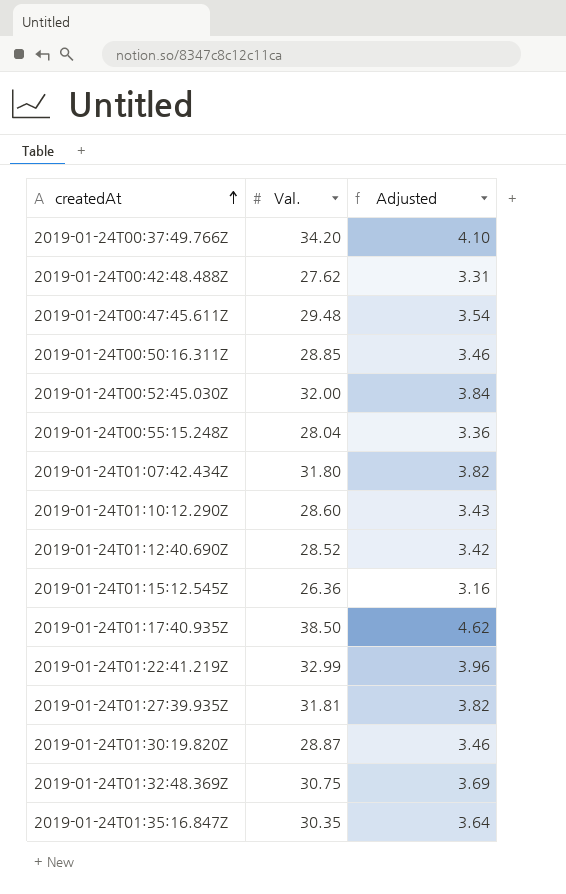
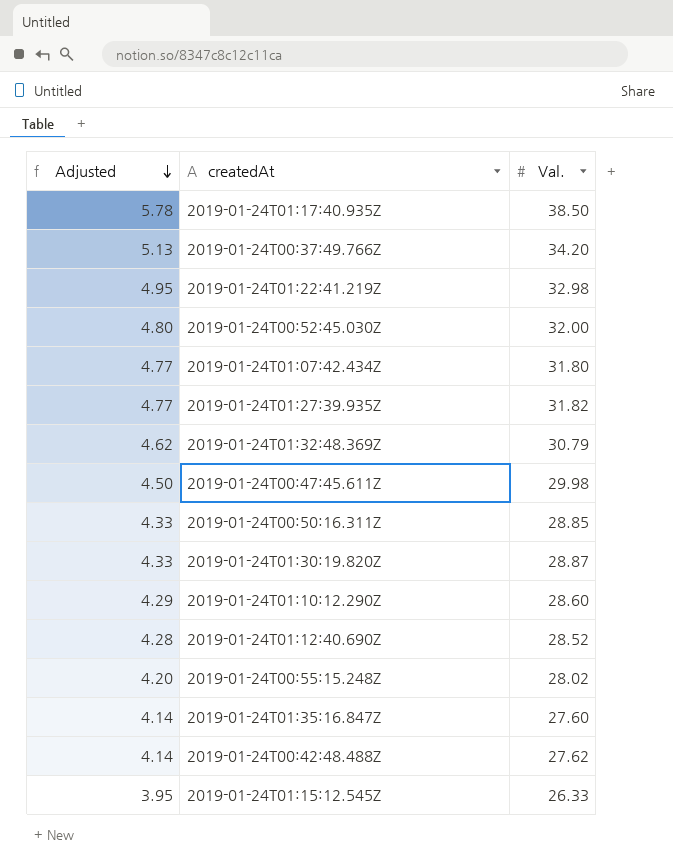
row order: createdAt ascending -> Adjusted descending
column Adjusted | formula: [Val.] * 0.12 -> [Val.] * 0.15
column Adjusted | position: 3 -> 1
2019-01-24T01:22:41.219Z | Val.: 32.99 -> 32.98
2019-01-24T01:27:39.935Z | Val.: 31.81 -> 31.82
2019-01-24T01:32:48.369Z | Val.: 30.75 -> 30.79
2019-01-24T00:47:45.611Z | Val.: 29.48 -> 29.98
2019-01-24T00:55:15.248Z | Val.: 28.04 -> 28.02
2019-01-24T01:35:16.847Z | Val.: 30.35 -> 27.60
2019-01-24T01:15:12.545Z | Val.: 26.36 -> 26.33

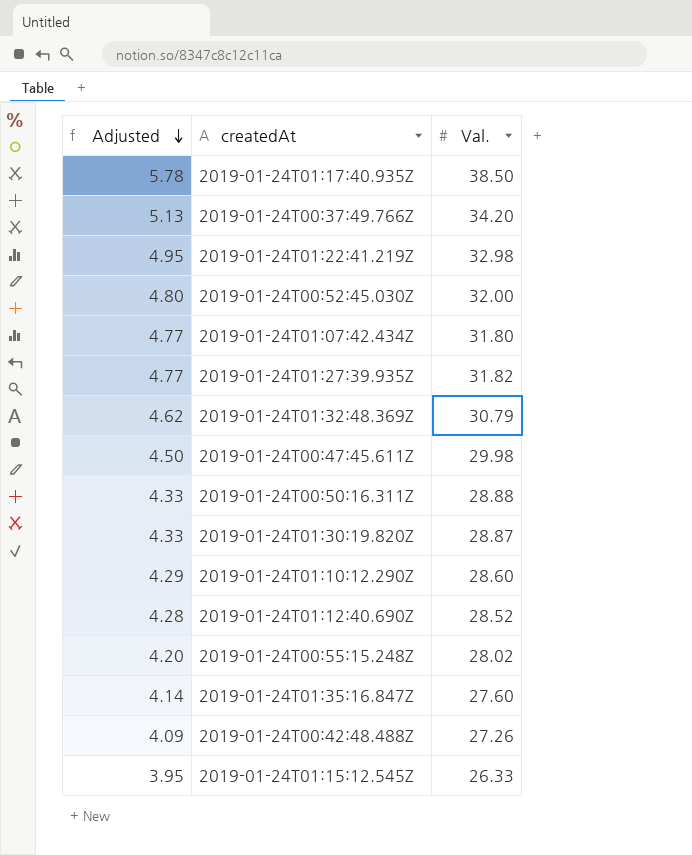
2019-01-24T00:50:16.311Z | Val.: 28.85 -> 28.88
2019-01-24T00:42:48.488Z | Adjusted: 4.14 -> 4.09
2019-01-24T00:42:48.488Z | Val.: 27.62 -> 27.26

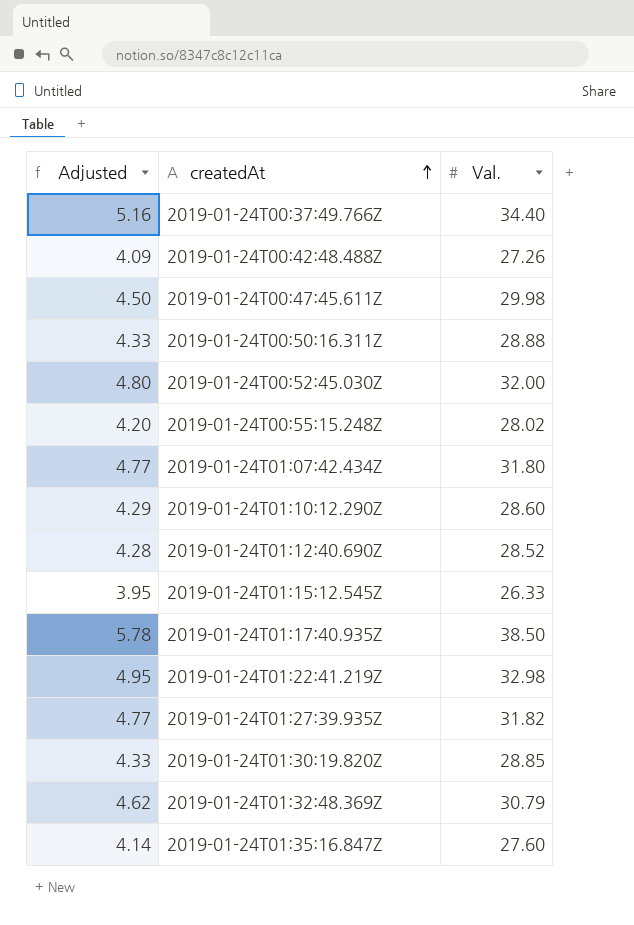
row order: Adjusted descending -> createdAt ascending
2019-01-24T00:37:49.766Z | Adjusted: 5.13 -> 5.16
2019-01-24T00:37:49.766Z | Val.: 34.20 -> 34.40
2019-01-24T01:30:19.820Z | Val.: 28.87 -> 28.85

